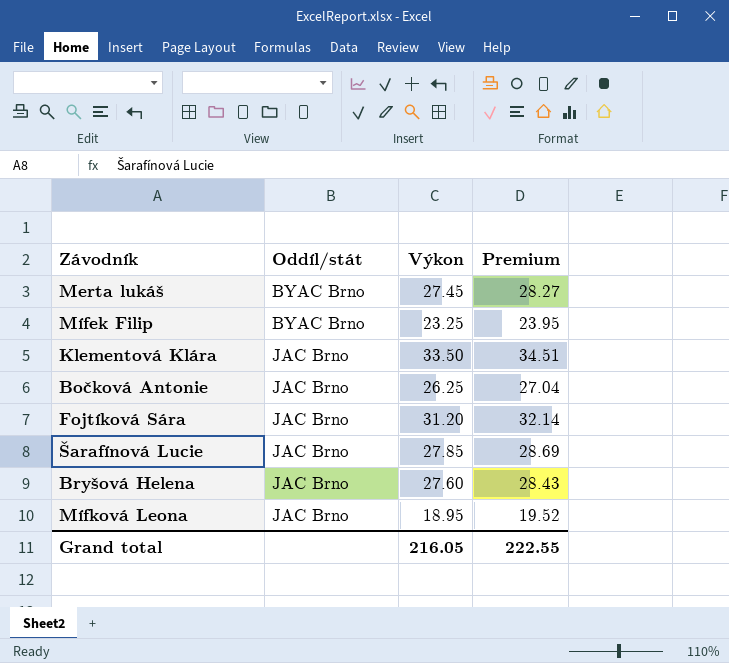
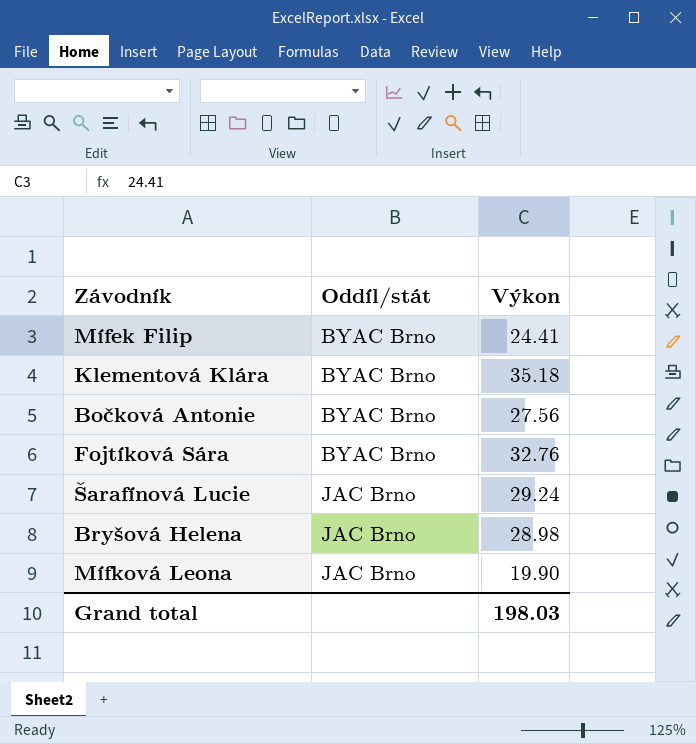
column Premium | formula: [Výkon] * 1.03 -> none
row Merta lukáš: BYAC Brno | 27.45 | 28.27 -> none
Mífek Filip | Výkon: 23.25 -> 24.41
Klementová Klára | Oddíl/stát: JAC Brno -> BYAC Brno
Klementová Klára | Výkon: 33.50 -> 35.18
Bočková Antonie | Oddíl/stát: JAC Brno -> BYAC Brno
Bočková Antonie | Výkon: 26.25 -> 27.56
Fojtíková Sára | Oddíl/stát: JAC Brno -> BYAC Brno
Fojtíková Sára | Výkon: 31.20 -> 32.76
Šarafínová Lucie | Výkon: 27.85 -> 29.24
Bryšová Helena | Výkon: 27.60 -> 28.98
Mífková Leona | Výkon: 18.95 -> 19.90
Grand total | Výkon: 216.05 -> 198.03

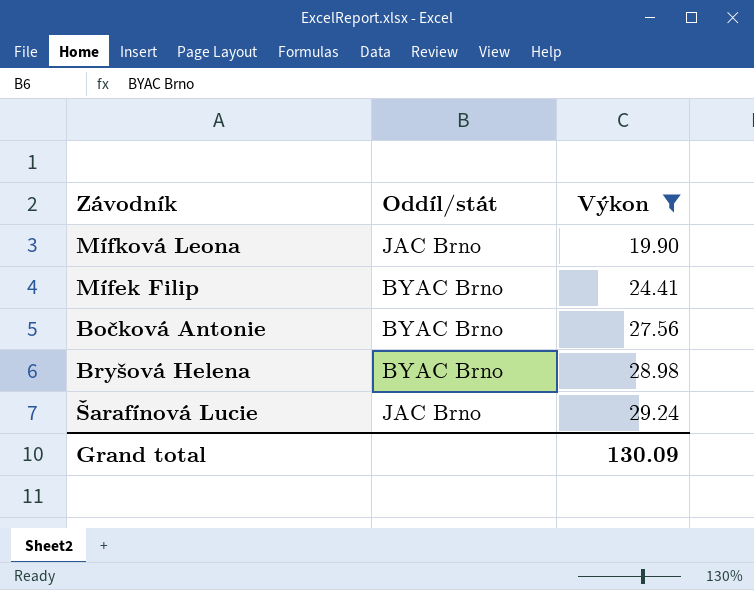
filter: none -> Výkon <= 29.24
row order: Oddíl/stát ascending -> Výkon ascending
Bryšová Helena | Oddíl/stát: JAC Brno -> BYAC Brno
Grand total | Výkon: 198.03 -> 130.09

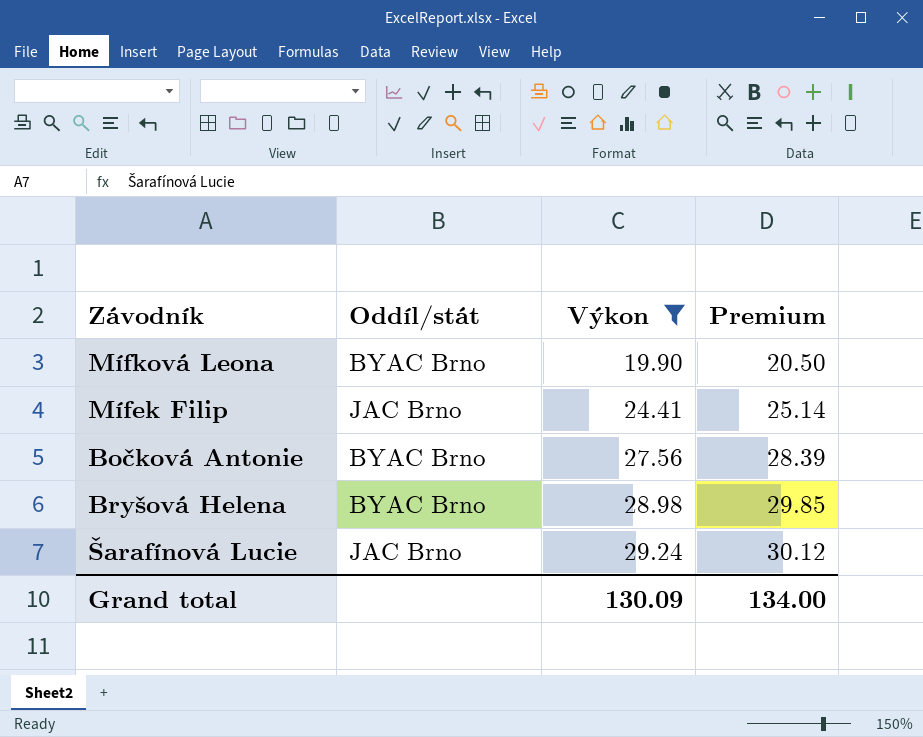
column Premium | formula: none -> [Výkon] * 1.03
Mífková Leona | Oddíl/stát: JAC Brno -> BYAC Brno
Mífek Filip | Oddíl/stát: BYAC Brno -> JAC Brno

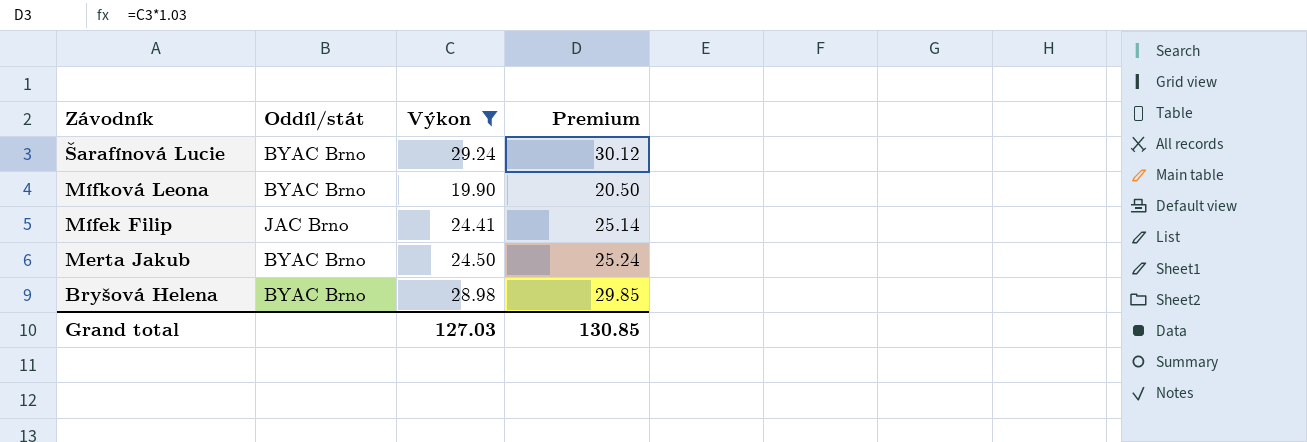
row order: Výkon ascending -> Závodník descending
row Bočková Antonie: BYAC Brno | 27.56 | 28.39 -> none
Šarafínová Lucie | Oddíl/stát: JAC Brno -> BYAC Brno
row Merta Jakub: none -> BYAC Brno | 24.50 | 25.24
Grand total | Výkon: 130.09 -> 127.03
Grand total | Premium: 134.00 -> 130.85

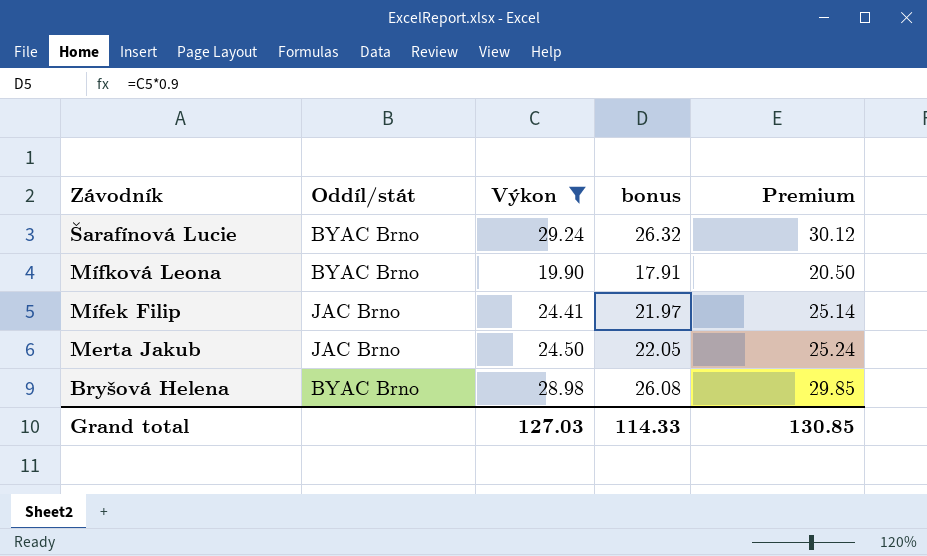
column bonus | formula: none -> [Výkon] * 0.9
Merta Jakub | Oddíl/stát: BYAC Brno -> JAC Brno

